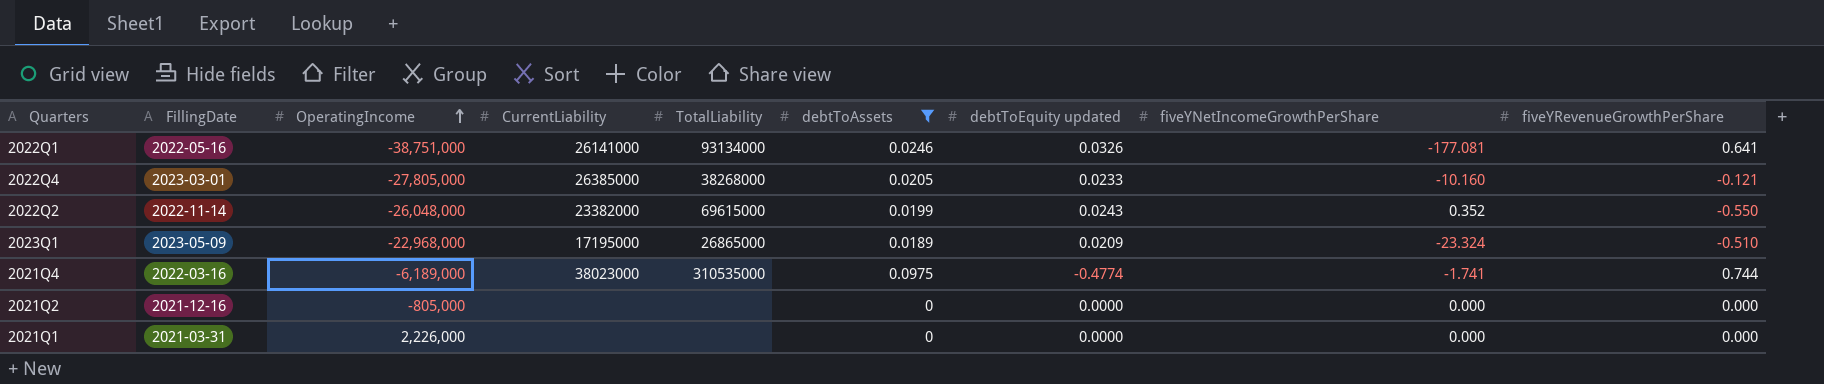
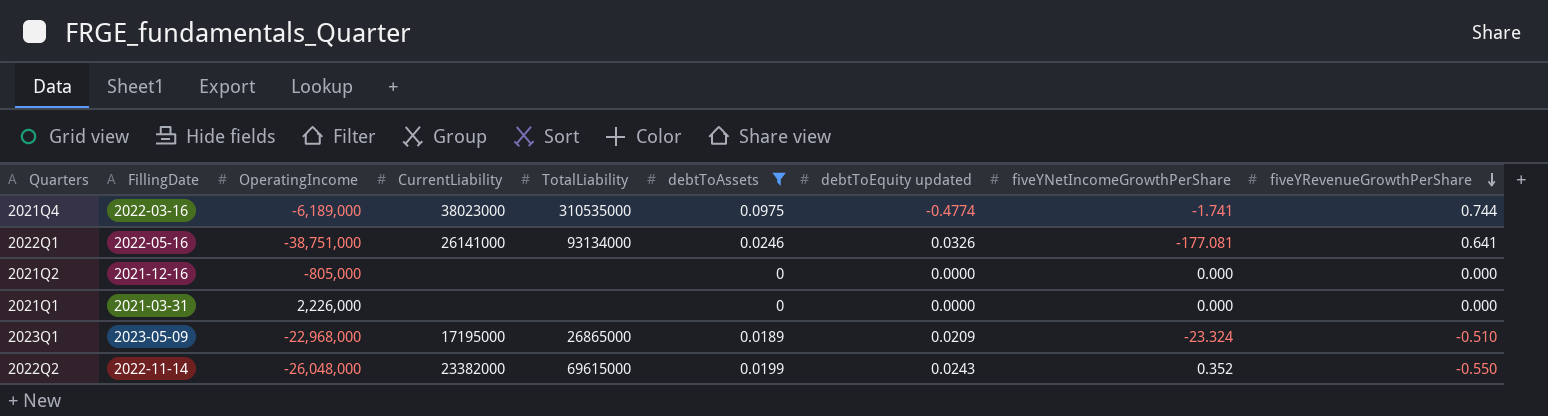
row order: OperatingIncome ascending -> fiveYRevenueGrowthPerShare descending
row 2022Q4: 2023-03-01 | -27,805,000 | 26385000 | 38268000 | 0.0205 | 0.0233 | -10.160 | -0.121 -> none

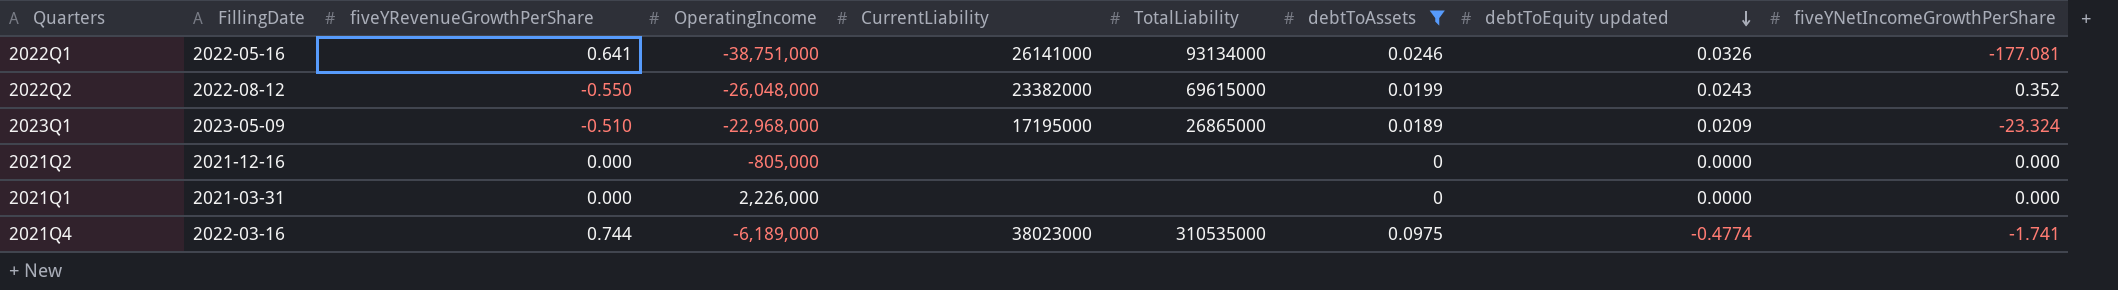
row order: fiveYRevenueGrowthPerShare descending -> debtToEquity updated descending
column fiveYRevenueGrowthPerShare | position: 9 -> 3
2022Q2 | FillingDate: 2022-11-14 -> 2022-08-12

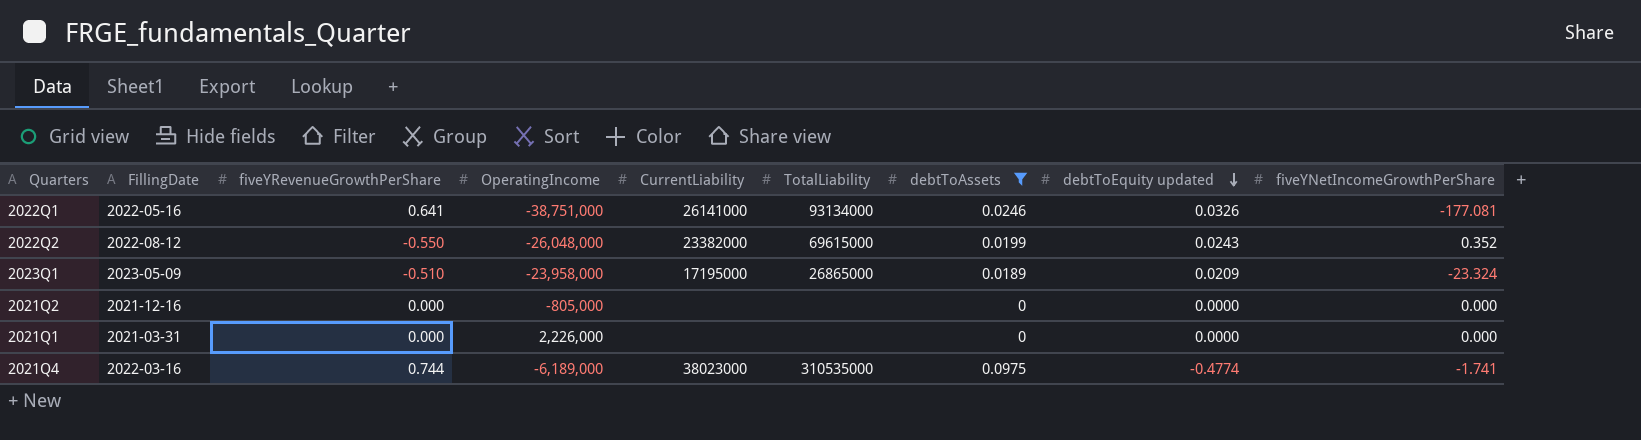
2023Q1 | OperatingIncome: -22,968,000 -> -23,958,000

